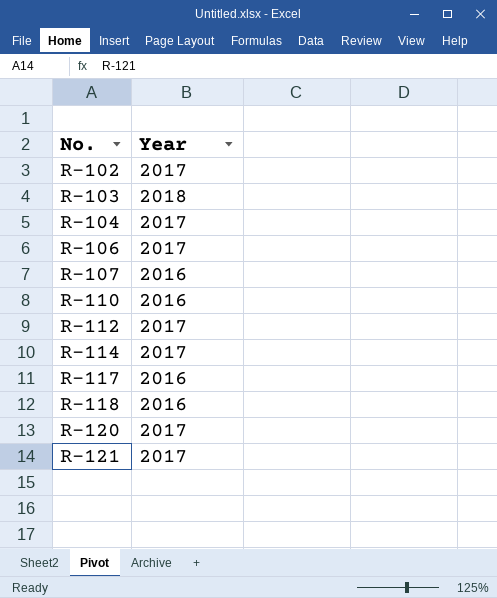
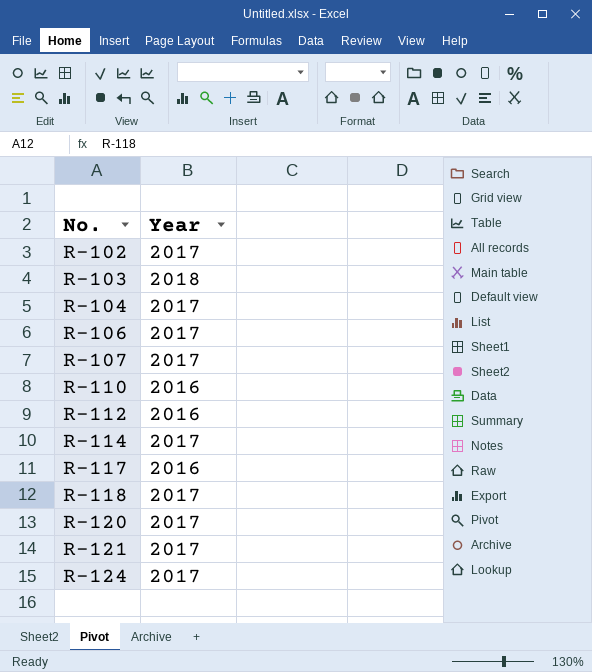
R-107 | Year: 2016 -> 2017
R-112 | Year: 2017 -> 2016
R-118 | Year: 2016 -> 2017
row R-124: none -> 2017

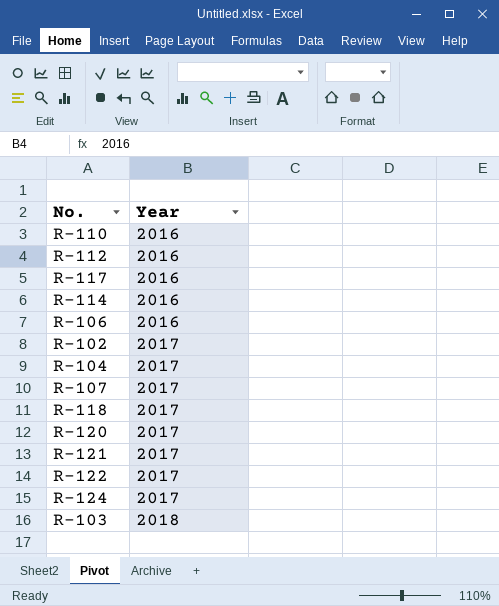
row order: No. ascending -> Year ascending
R-114 | Year: 2017 -> 2016
R-106 | Year: 2017 -> 2016
row R-122: none -> 2017

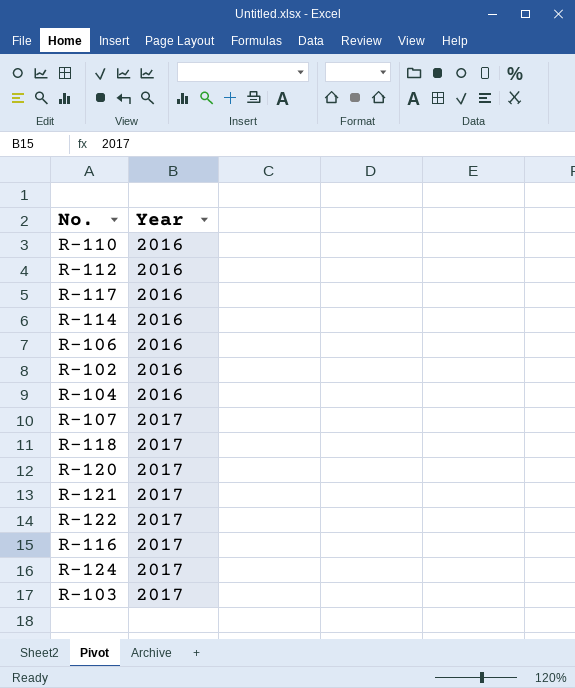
R-102 | Year: 2017 -> 2016
R-104 | Year: 2017 -> 2016
row R-116: none -> 2017
R-103 | Year: 2018 -> 2017

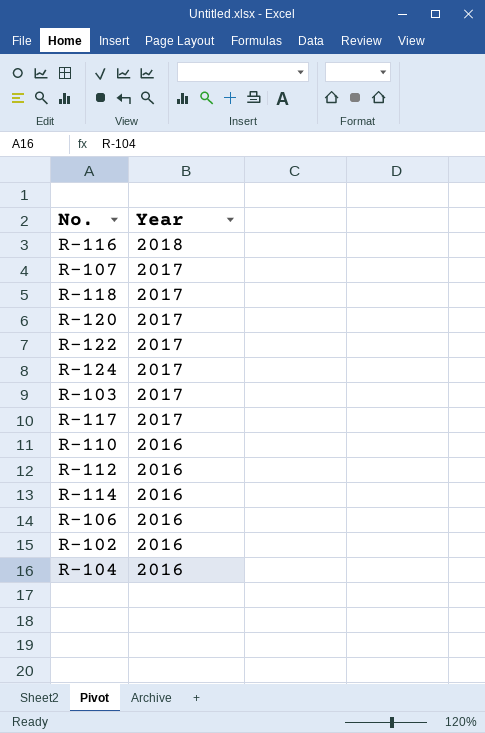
row order: Year ascending -> Year descending
row R-121: 2017 -> none
R-116 | Year: 2017 -> 2018
R-117 | Year: 2016 -> 2017

